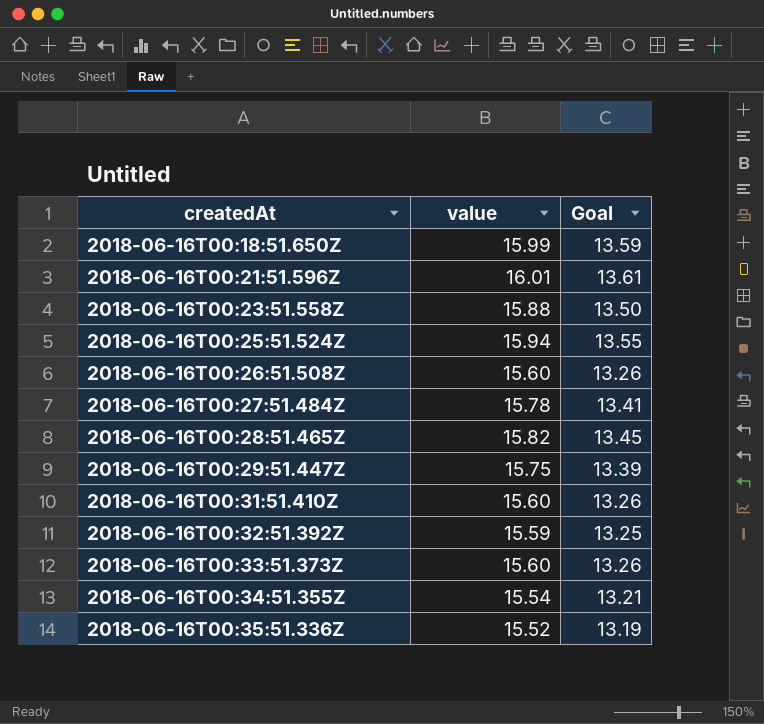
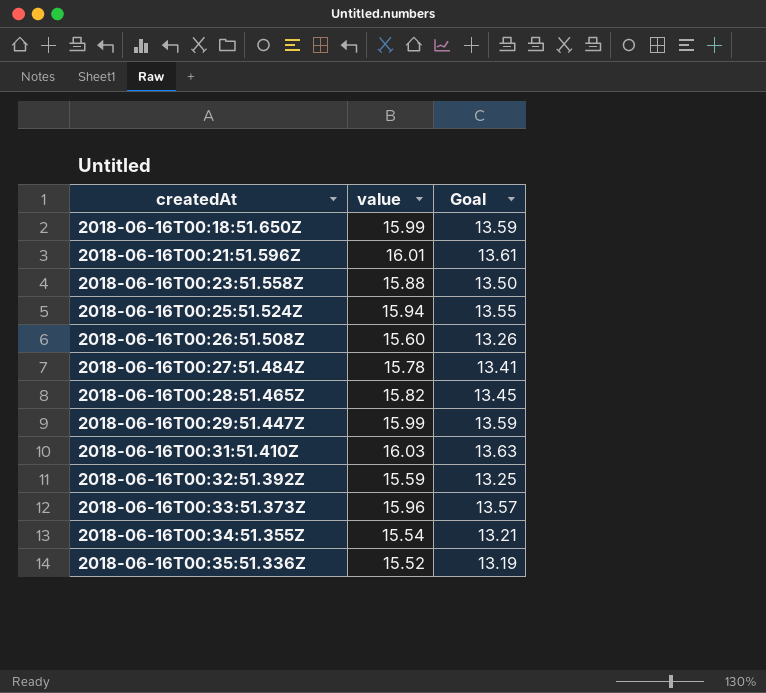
2018-06-16T00:29:51.447Z | value: 15.75 -> 15.99
2018-06-16T00:29:51.447Z | Goal: 13.39 -> 13.59
2018-06-16T00:31:51.410Z | value: 15.60 -> 16.03
2018-06-16T00:31:51.410Z | Goal: 13.26 -> 13.63
2018-06-16T00:33:51.373Z | value: 15.60 -> 15.96
2018-06-16T00:33:51.373Z | Goal: 13.26 -> 13.57

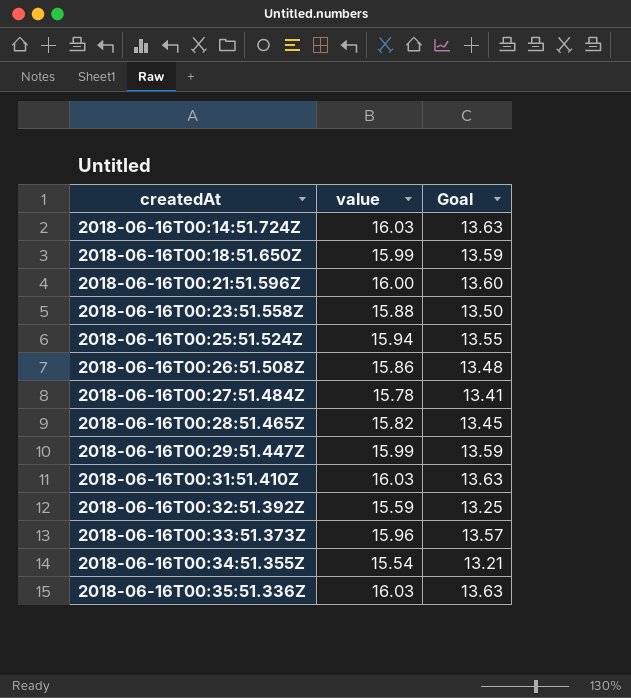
row 2018-06-16T00:14:51.724Z: none -> 16.03 | 13.63
2018-06-16T00:21:51.596Z | value: 16.01 -> 16.00
2018-06-16T00:21:51.596Z | Goal: 13.61 -> 13.60
2018-06-16T00:26:51.508Z | value: 15.60 -> 15.86
2018-06-16T00:26:51.508Z | Goal: 13.26 -> 13.48
2018-06-16T00:35:51.336Z | value: 15.52 -> 16.03
2018-06-16T00:35:51.336Z | Goal: 13.19 -> 13.63

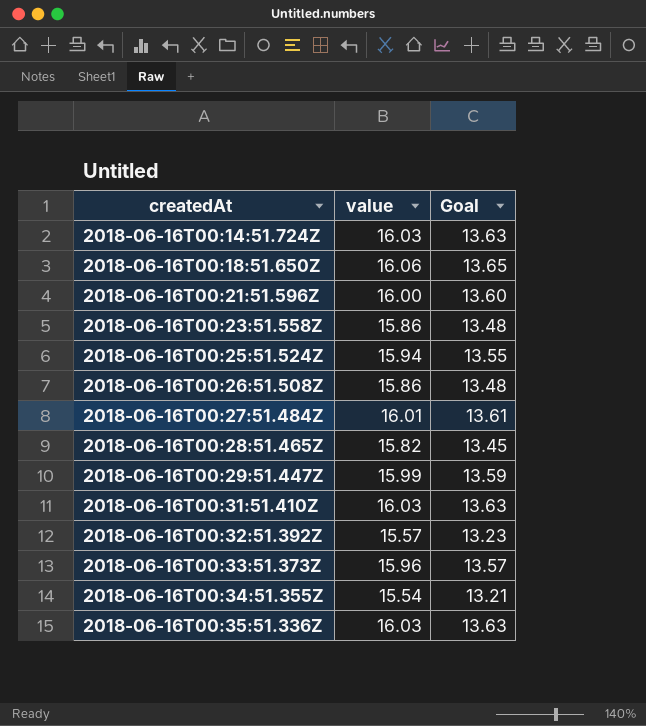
2018-06-16T00:18:51.650Z | value: 15.99 -> 16.06
2018-06-16T00:18:51.650Z | Goal: 13.59 -> 13.65
2018-06-16T00:23:51.558Z | value: 15.88 -> 15.86
2018-06-16T00:23:51.558Z | Goal: 13.50 -> 13.48
2018-06-16T00:27:51.484Z | value: 15.78 -> 16.01
2018-06-16T00:27:51.484Z | Goal: 13.41 -> 13.61
2018-06-16T00:32:51.392Z | value: 15.59 -> 15.57
2018-06-16T00:32:51.392Z | Goal: 13.25 -> 13.23

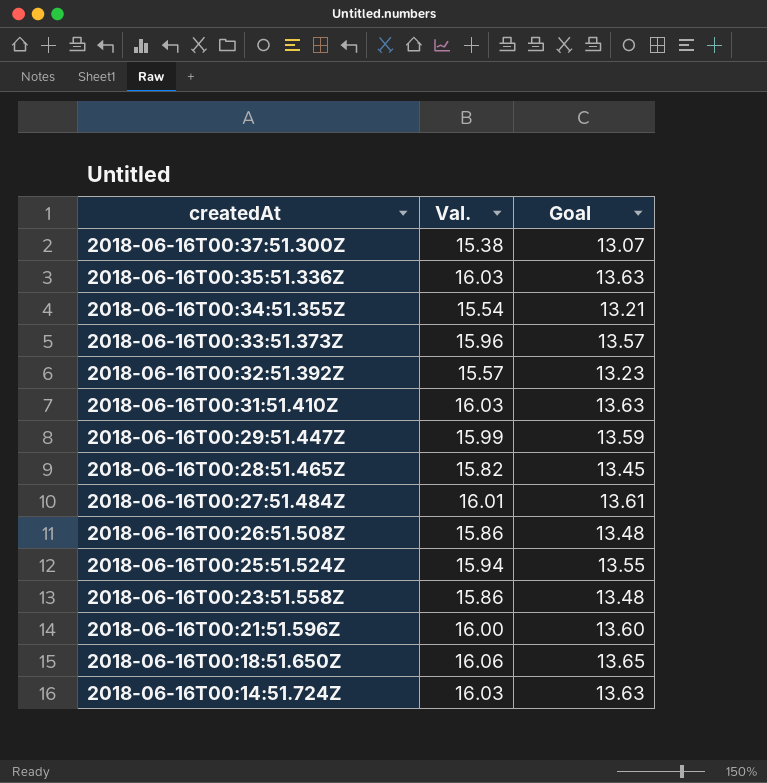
row order: createdAt ascending -> createdAt descending
column name: value -> Val.
row 2018-06-16T00:37:51.300Z: none -> 15.38 | 13.07

